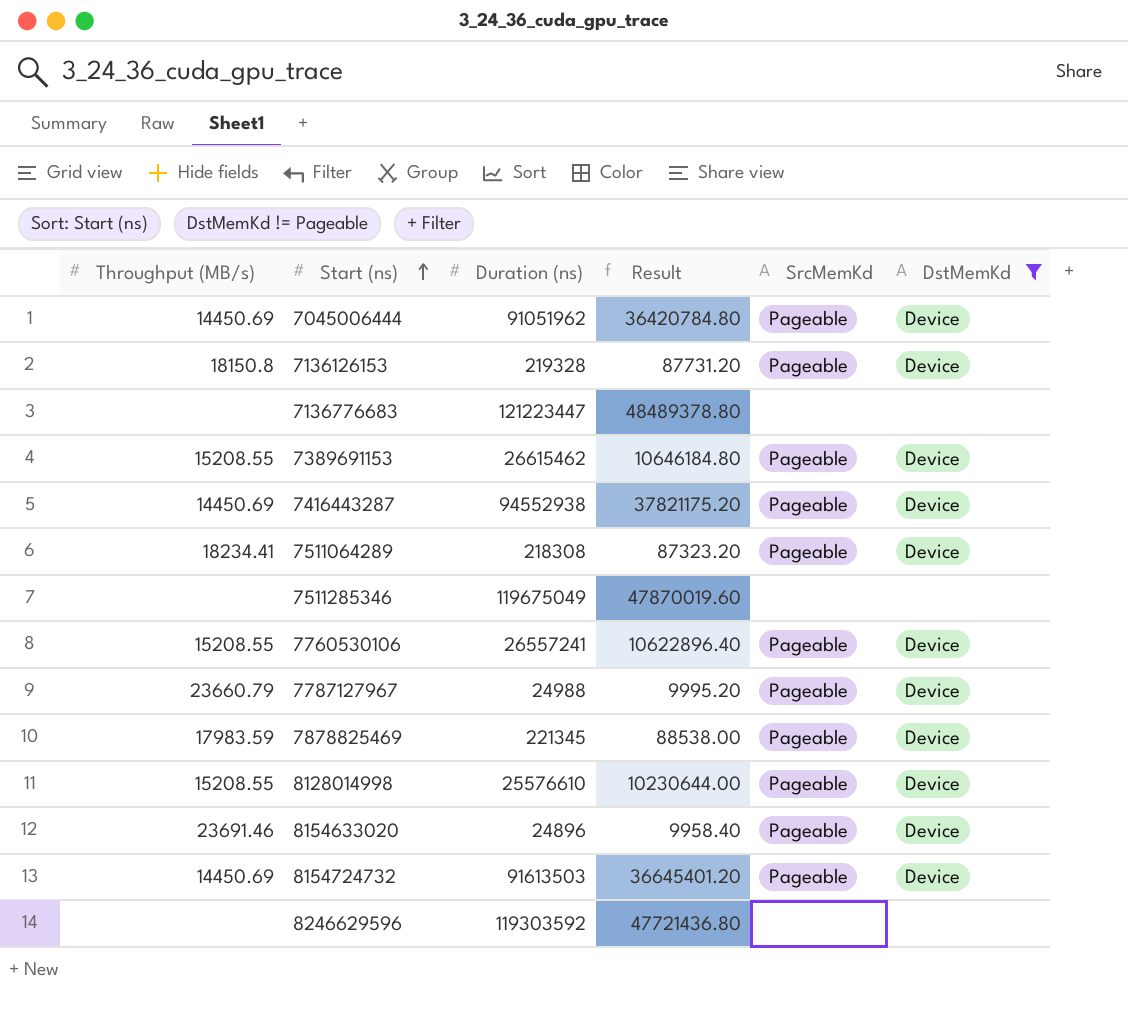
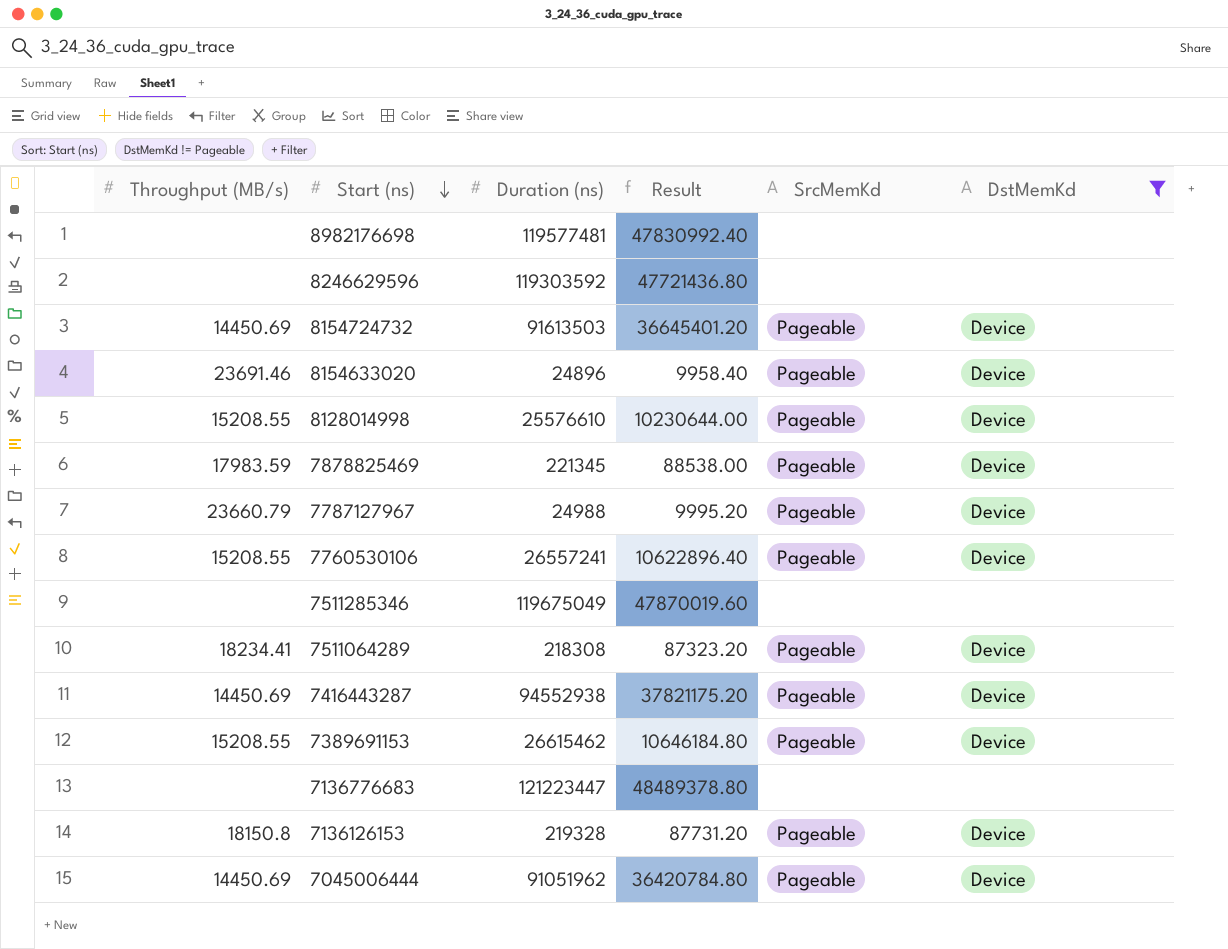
row order: Start (ns) ascending -> Start (ns) descending
row 8982176698: none -> none | 119577481 | 47830992.40 | none | none

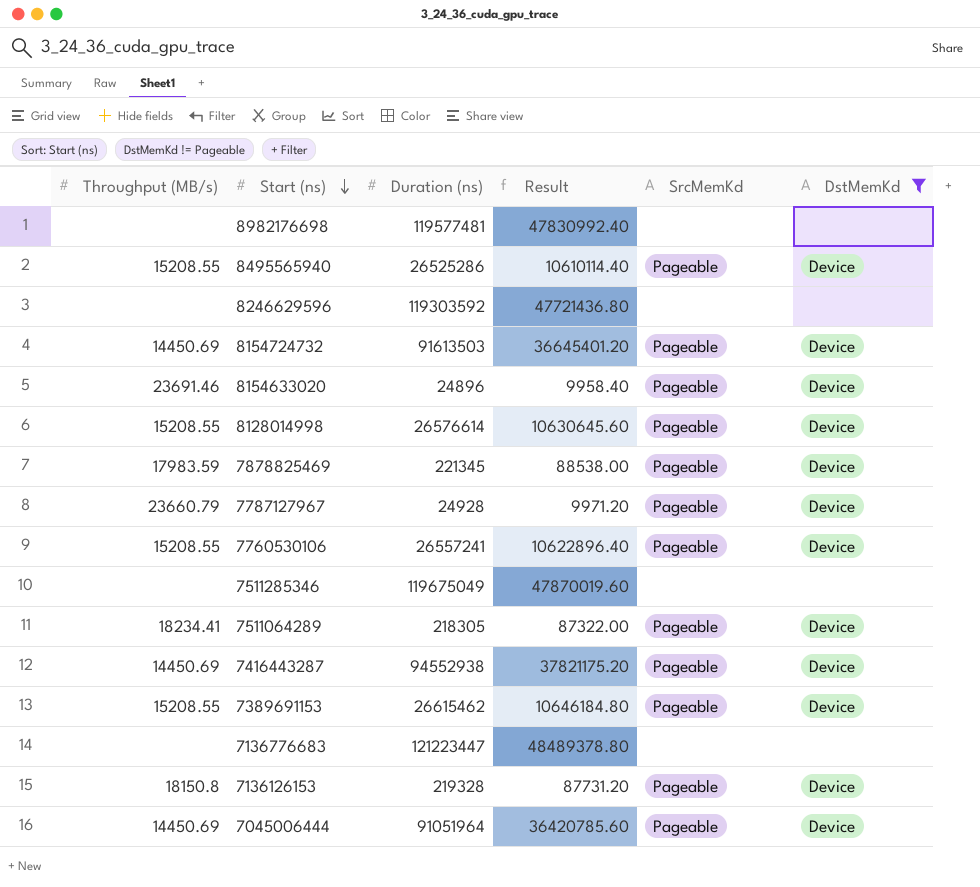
row 8495565940: none -> 15208.55 | 26525286 | 10610114.40 | Pageable | Device
8128014998 | Duration (ns): 25576610 -> 26576614
8128014998 | Result: 10230644.00 -> 10630645.60
7787127967 | Duration (ns): 24988 -> 24928
7787127967 | Result: 9995.20 -> 9971.20
7511064289 | Duration (ns): 218308 -> 218305
7511064289 | Result: 87323.20 -> 87322.00
7045006444 | Duration (ns): 91051962 -> 91051964
7045006444 | Result: 36420784.80 -> 36420785.60

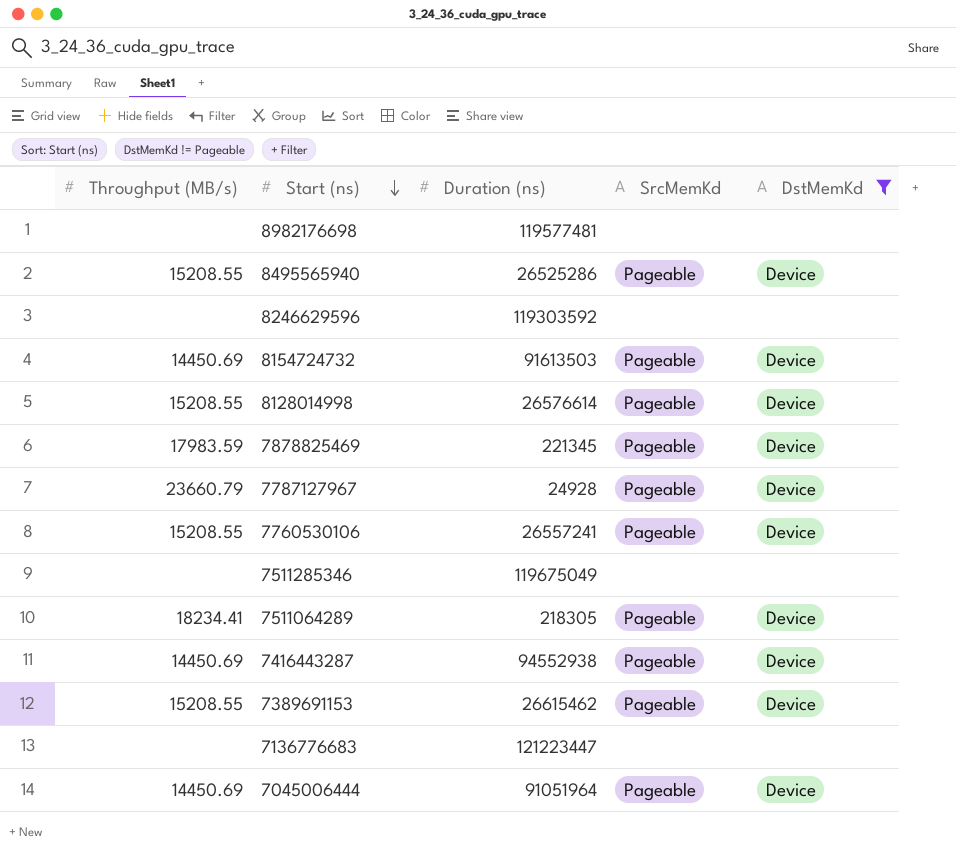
column Result | formula: [Duration (ns)] * 0.4 -> none
row 8154633020: 23691.46 | 24896 | 9958.40 | Pageable | Device -> none
row 7136126153: 18150.8 | 219328 | 87731.20 | Pageable | Device -> none

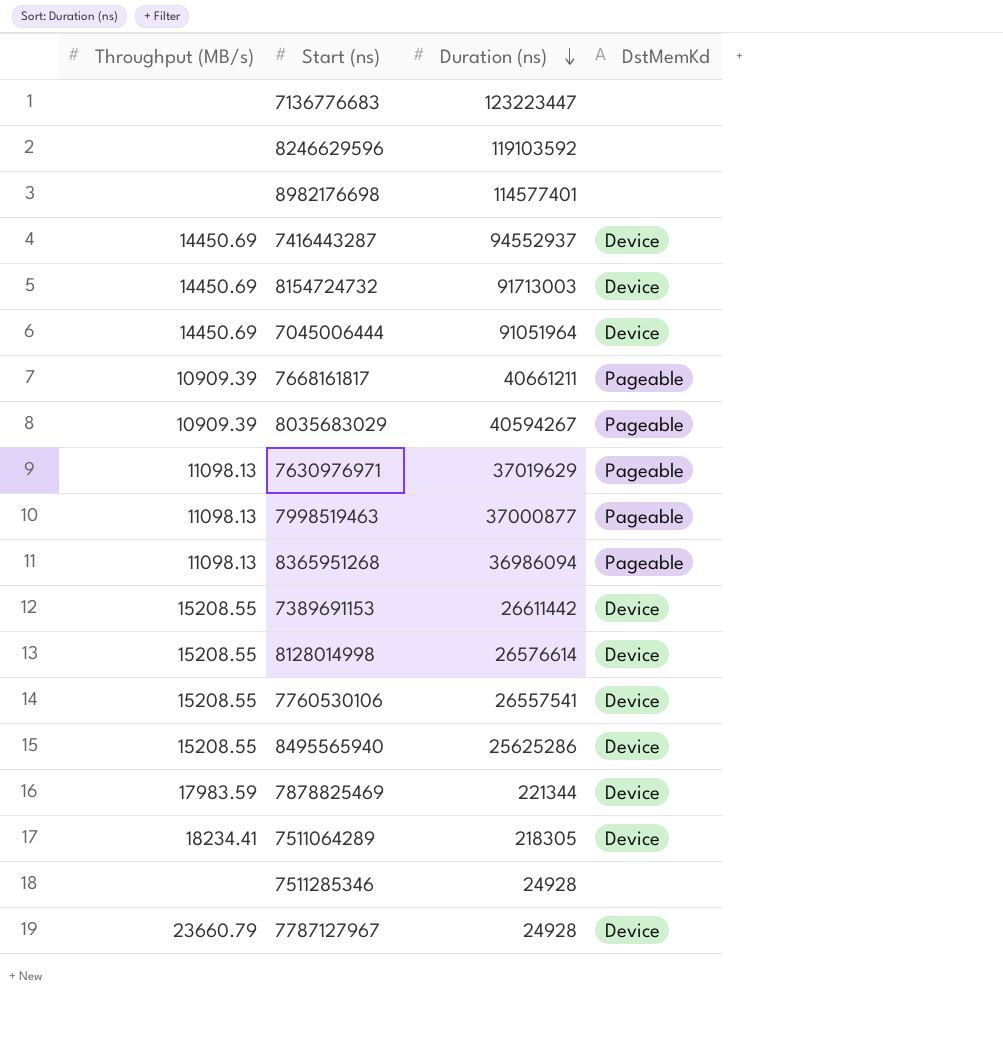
filter: DstMemKd != Pageable -> none
row order: Start (ns) descending -> Duration (ns) descending
column SrcMemKd | position: 4 -> none
7136776683 | Duration (ns): 121223447 -> 123223447
8246629596 | Duration (ns): 119303592 -> 119103592
8982176698 | Duration (ns): 119577481 -> 114577401
7416443287 | Duration (ns): 94552938 -> 94552937
8154724732 | Duration (ns): 91613503 -> 91713003
7389691153 | Duration (ns): 26615462 -> 26611442
7760530106 | Duration (ns): 26557241 -> 26557541
8495565940 | Duration (ns): 26525286 -> 25625286
7878825469 | Duration (ns): 221345 -> 221344
7511285346 | Duration (ns): 119675049 -> 24928

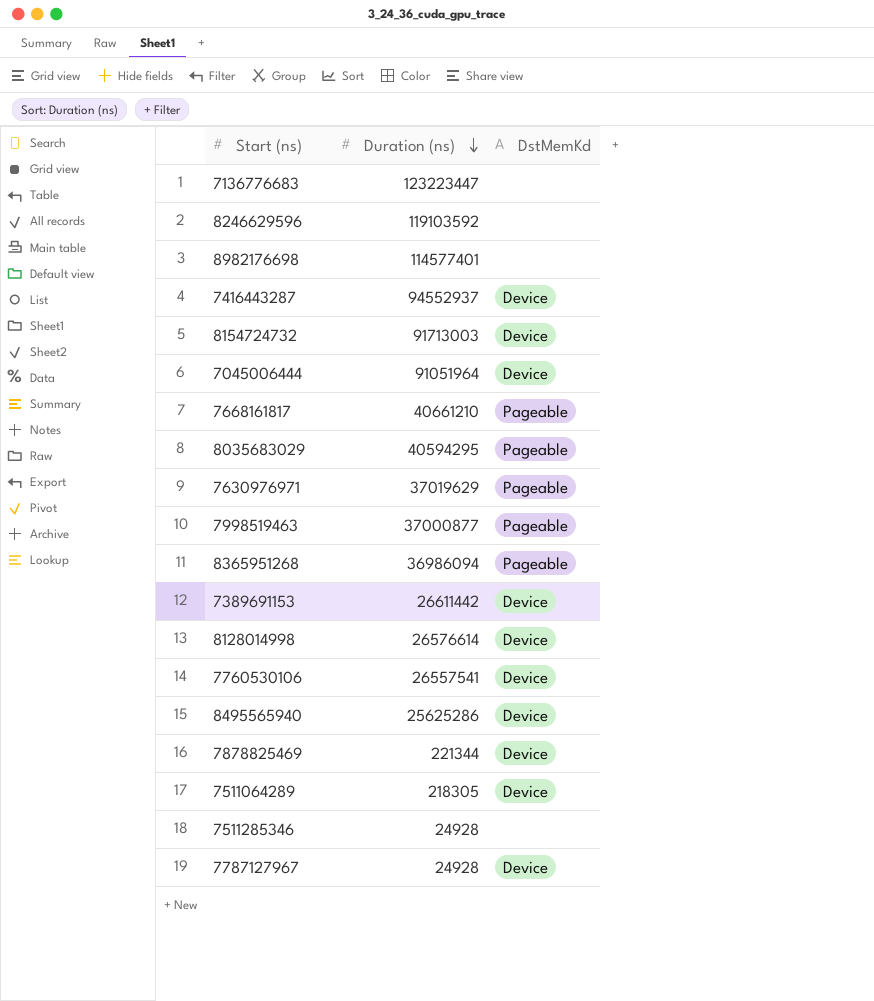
column Throughput (MB/s) | position: 1 -> none
7668161817 | Duration (ns): 40661211 -> 40661210
8035683029 | Duration (ns): 40594267 -> 40594295

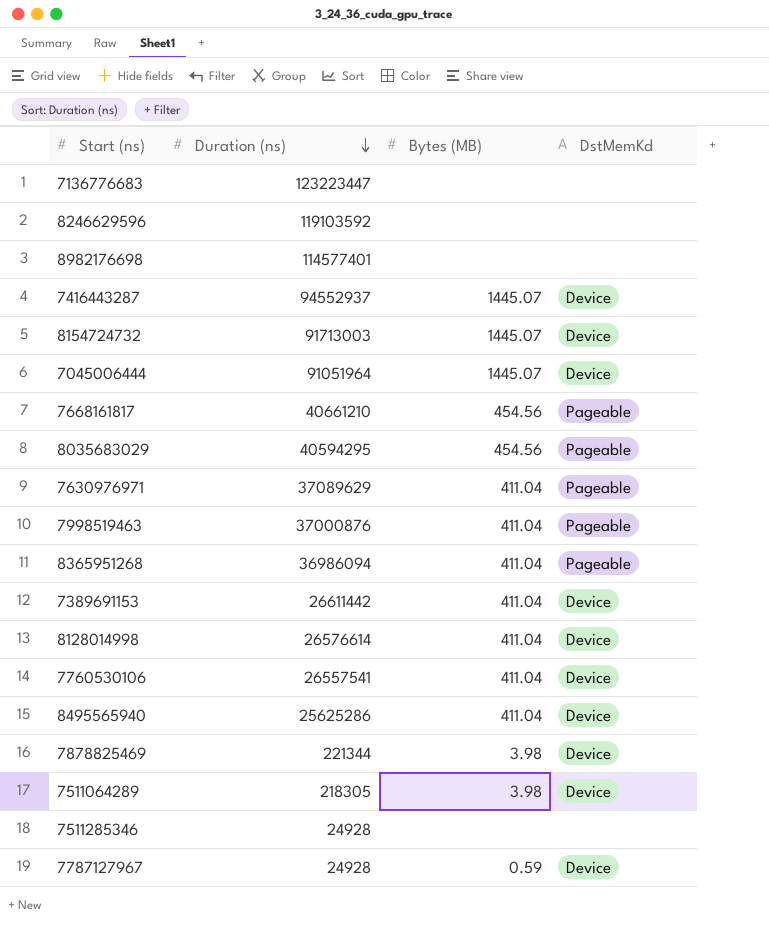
column Bytes (MB) | position: none -> 3
7630976971 | Duration (ns): 37019629 -> 37089629
7998519463 | Duration (ns): 37000877 -> 37000876

